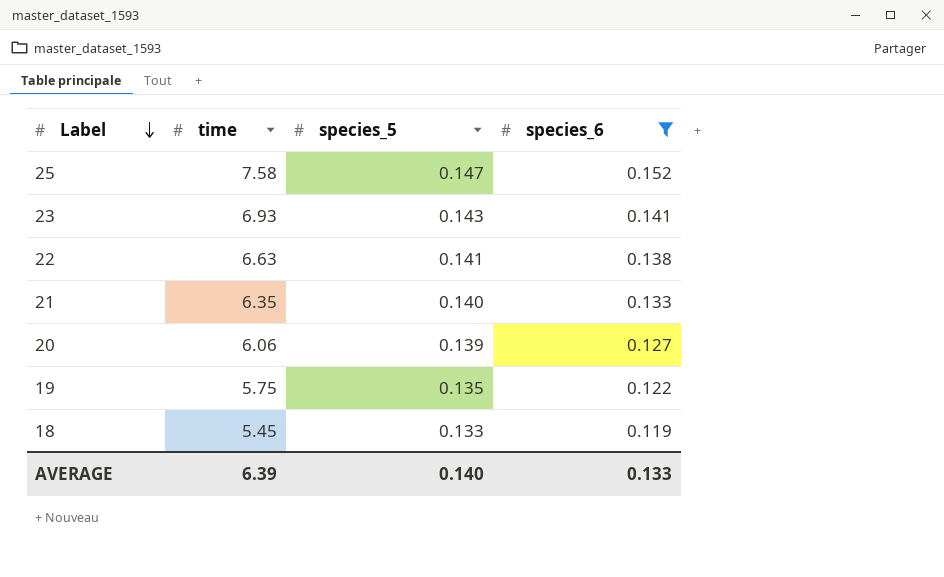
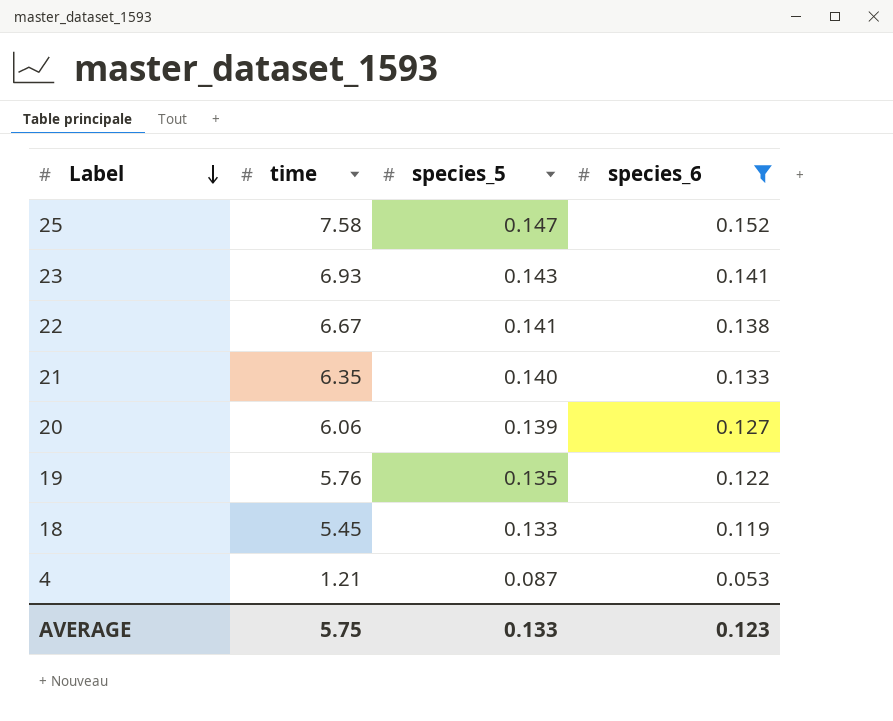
22 | time: 6.63 -> 6.67
19 | time: 5.75 -> 5.76
row 4: none -> 1.21 | 0.087 | 0.053
AVERAGE | time: 6.39 -> 5.75
AVERAGE | species_5: 0.140 -> 0.133
AVERAGE | species_6: 0.133 -> 0.123

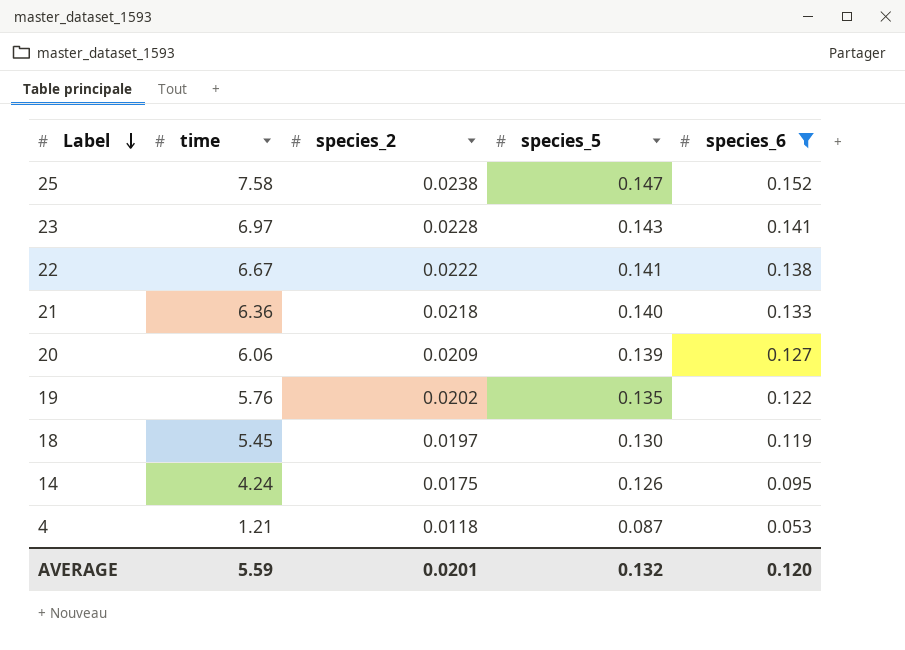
column species_2 | position: none -> 3
23 | time: 6.93 -> 6.97
21 | time: 6.35 -> 6.36
18 | species_5: 0.133 -> 0.130
row 14: none -> 4.24 | 0.0175 | 0.126 | 0.095
AVERAGE | time: 5.75 -> 5.59
AVERAGE | species_5: 0.133 -> 0.132
AVERAGE | species_6: 0.123 -> 0.120

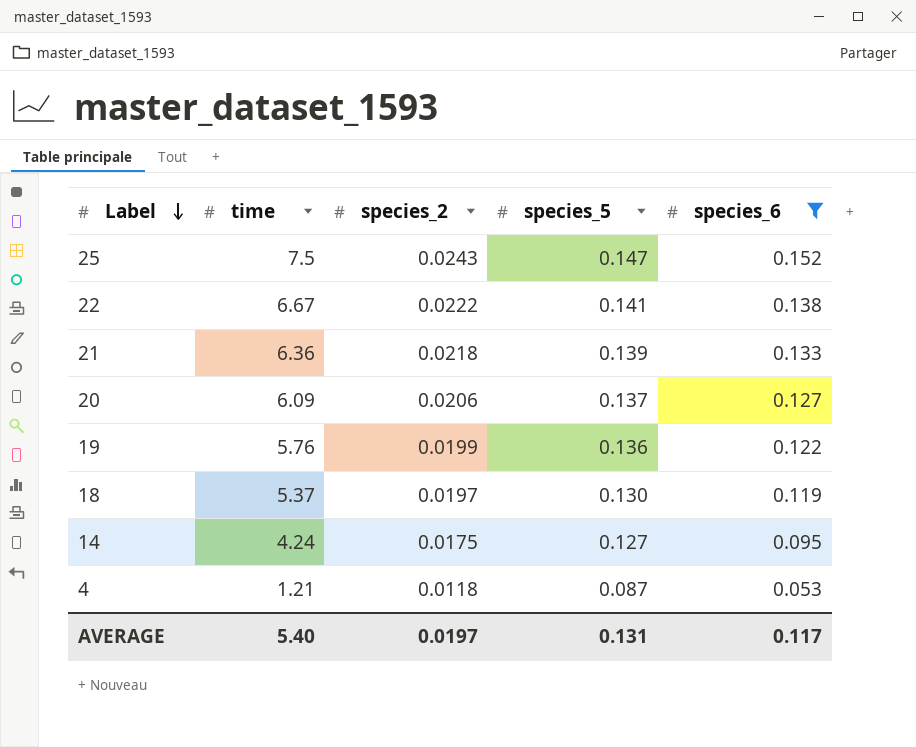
row 23: 6.97 | 0.0228 | 0.143 | 0.141 -> none
25 | time: 7.58 -> 7.5
25 | species_2: 0.0238 -> 0.0243
21 | species_5: 0.140 -> 0.139
20 | time: 6.06 -> 6.09
20 | species_2: 0.0209 -> 0.0206
20 | species_5: 0.139 -> 0.137
19 | species_2: 0.0202 -> 0.0199
19 | species_5: 0.135 -> 0.136
18 | time: 5.45 -> 5.37
14 | species_5: 0.126 -> 0.127
AVERAGE | time: 5.59 -> 5.40
AVERAGE | species_2: 0.0201 -> 0.0197
AVERAGE | species_5: 0.132 -> 0.131
AVERAGE | species_6: 0.120 -> 0.117

